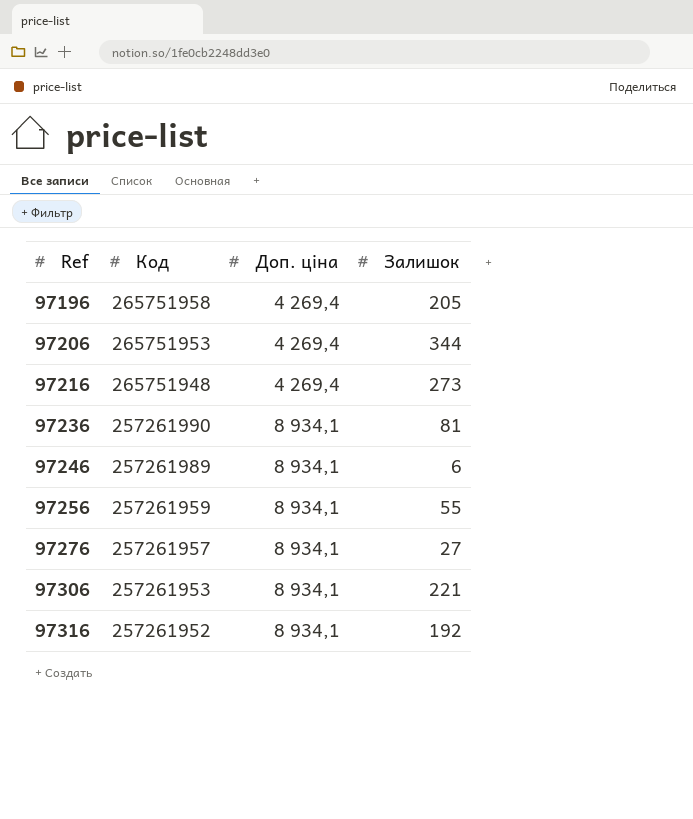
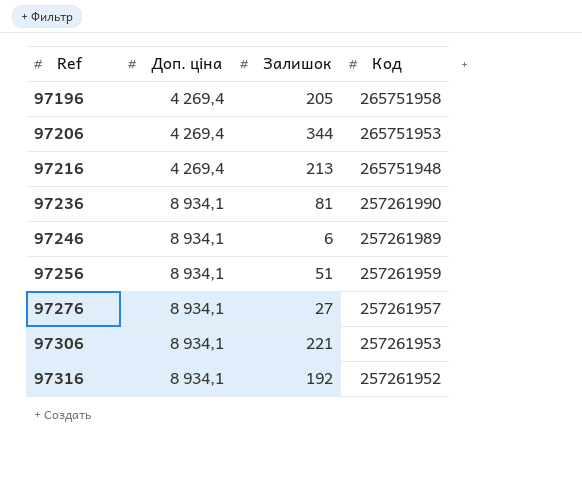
column Код | position: 2 -> 4
97216 | Залишок: 273 -> 213
97256 | Залишок: 55 -> 51

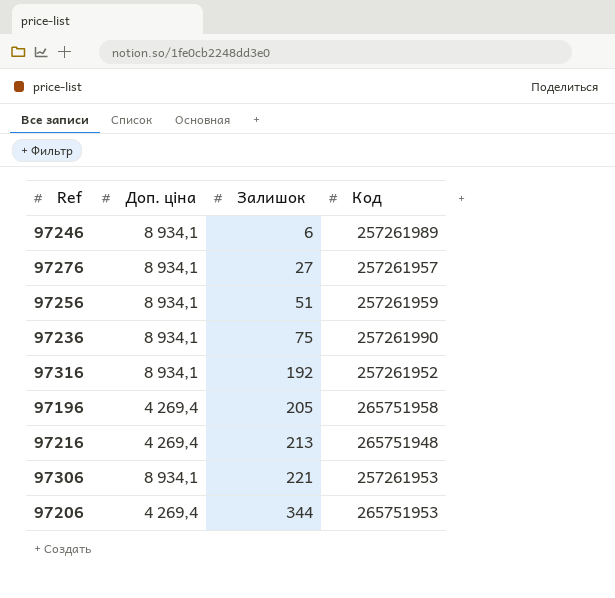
row order: Ref ascending -> Залишок ascending
97236 | Залишок: 81 -> 75

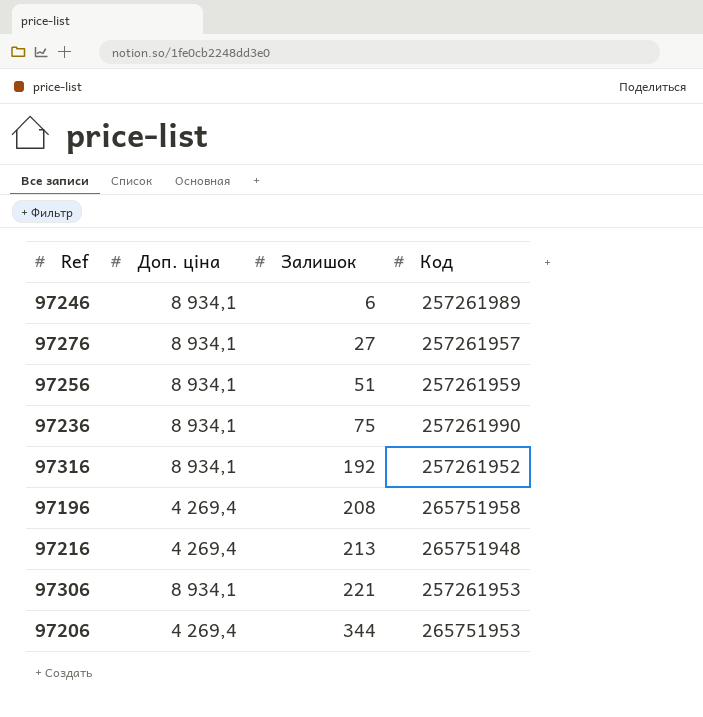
97196 | Залишок: 205 -> 208

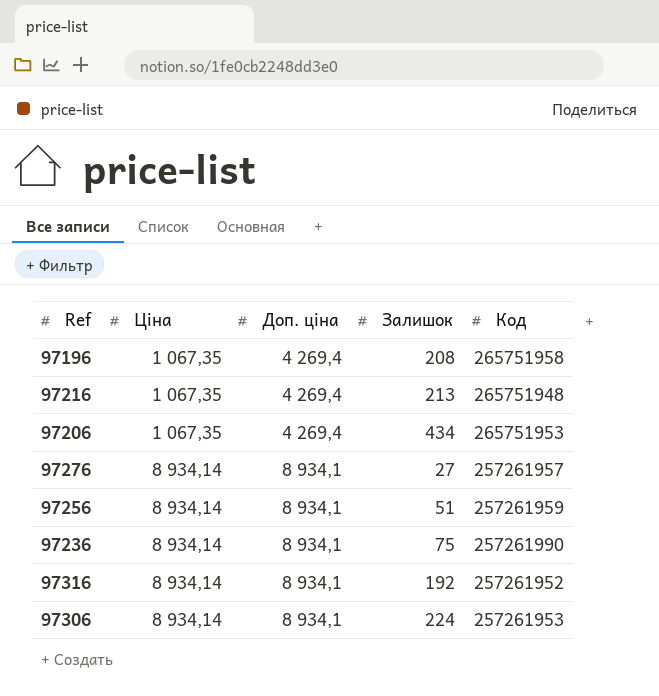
row order: Залишок ascending -> Ціна ascending
column Ціна | position: none -> 2
row 97246: 8 934,1 | 6 | 257261989 -> none
97206 | Залишок: 344 -> 434
97306 | Залишок: 221 -> 224

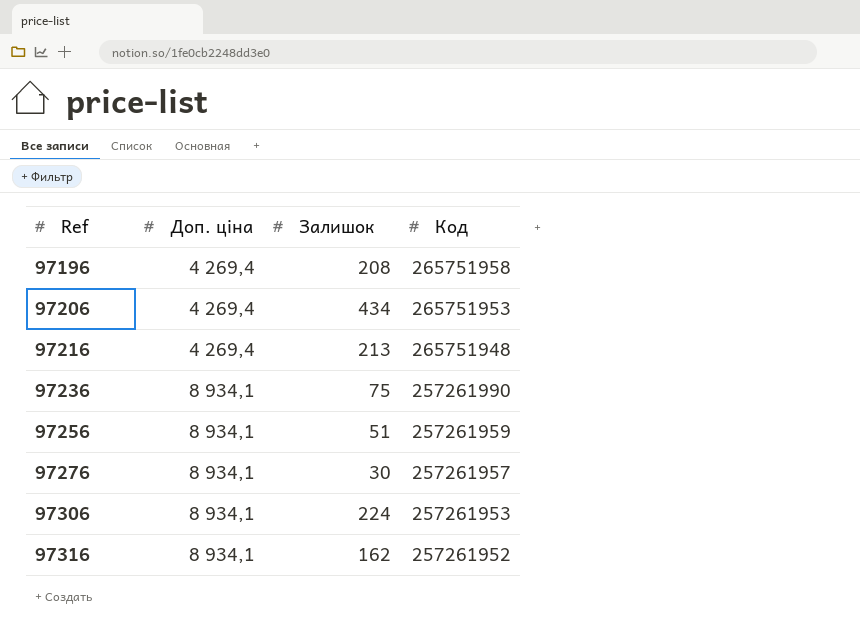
row order: Ціна ascending -> Ref ascending
column Ціна | position: 2 -> none
97276 | Залишок: 27 -> 30
97316 | Залишок: 192 -> 162

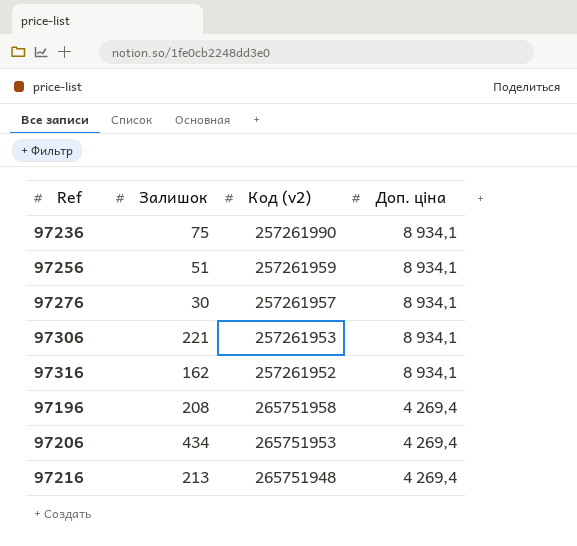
row order: Ref ascending -> Доп. ціна descending
column name: Код -> Код (v2)
column Доп. ціна | position: 2 -> 4
97306 | Залишок: 224 -> 221

